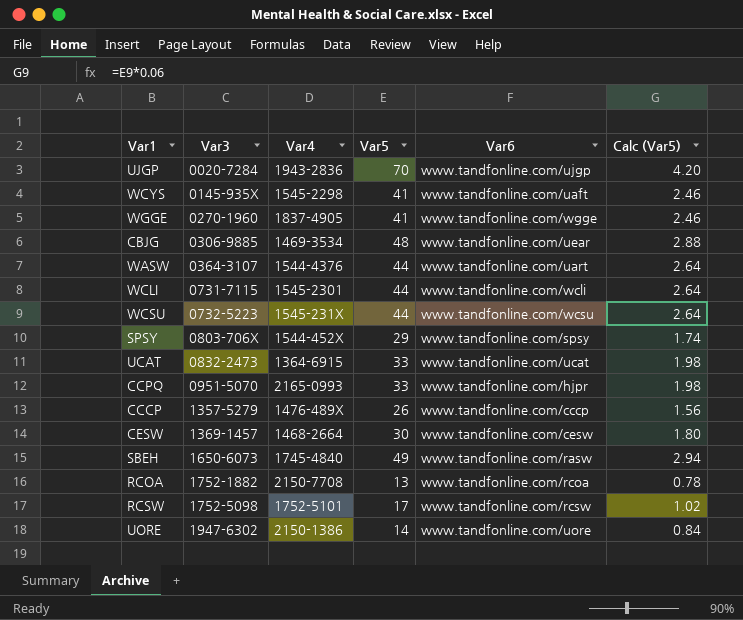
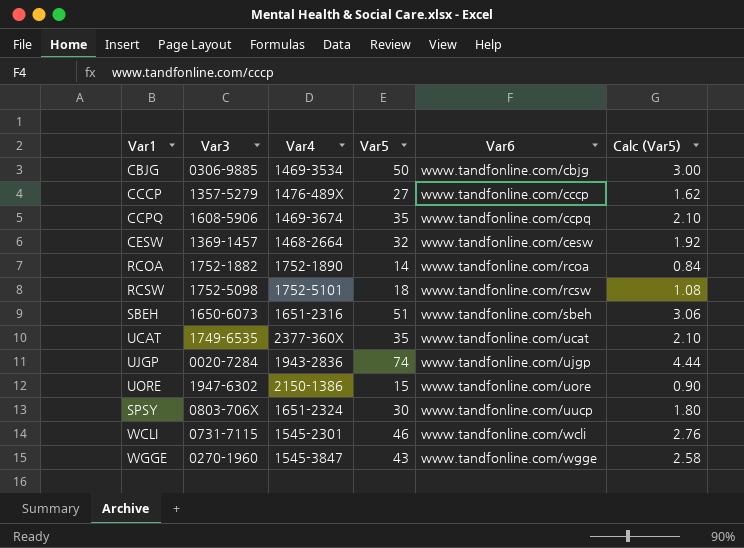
row order: Var3 ascending -> Var6 ascending
row WCYS: 0145-935X | 1545-2298 | 41 | www.tandfonline.com/uaft | 2.46 -> none
row WASW: 0364-3107 | 1544-4376 | 44 | www.tandfonline.com/uart | 2.64 -> none
row WCSU: 0732-5223 | 1545-231X | 44 | www.tandfonline.com/wcsu | 2.64 -> none
CBJG | Var5: 48 -> 50
CBJG | Var6: www.tandfonline.com/uear -> www.tandfonline.com/cbjg
CBJG | Calc (Var5): 2.88 -> 3.00
CCCP | Var5: 26 -> 27
CCCP | Calc (Var5): 1.56 -> 1.62
CCPQ | Var3: 0951-5070 -> 1608-5906
CCPQ | Var4: 2165-0993 -> 1469-3674
CCPQ | Var5: 33 -> 35
CCPQ | Var6: www.tandfonline.com/hjpr -> www.tandfonline.com/ccpq
CCPQ | Calc (Var5): 1.98 -> 2.10
CESW | Var5: 30 -> 32
CESW | Calc (Var5): 1.80 -> 1.92
RCOA | Var4: 2150-7708 -> 1752-1890
RCOA | Var5: 13 -> 14
RCOA | Calc (Var5): 0.78 -> 0.84
RCSW | Var5: 17 -> 18
RCSW | Calc (Var5): 1.02 -> 1.08
SBEH | Var4: 1745-4840 -> 1651-2316
SBEH | Var5: 49 -> 51
SBEH | Var6: www.tandfonline.com/rasw -> www.tandfonline.com/sbeh
SBEH | Calc (Var5): 2.94 -> 3.06
UCAT | Var3: 0832-2473 -> 1749-6535
UCAT | Var4: 1364-6915 -> 2377-360X
UCAT | Var5: 33 -> 35
UCAT | Calc (Var5): 1.98 -> 2.10
UJGP | Var5: 70 -> 74
UJGP | Calc (Var5): 4.20 -> 4.44
UORE | Var5: 14 -> 15
UORE | Calc (Var5): 0.84 -> 0.90
SPSY | Var4: 1544-452X -> 1651-2324
SPSY | Var5: 29 -> 30
SPSY | Var6: www.tandfonline.com/spsy -> www.tandfonline.com/uucp
SPSY | Calc (Var5): 1.74 -> 1.80
WCLI | Var5: 44 -> 46
WCLI | Calc (Var5): 2.64 -> 2.76
WGGE | Var4: 1837-4905 -> 1545-3847
WGGE | Var5: 41 -> 43
WGGE | Calc (Var5): 2.46 -> 2.58

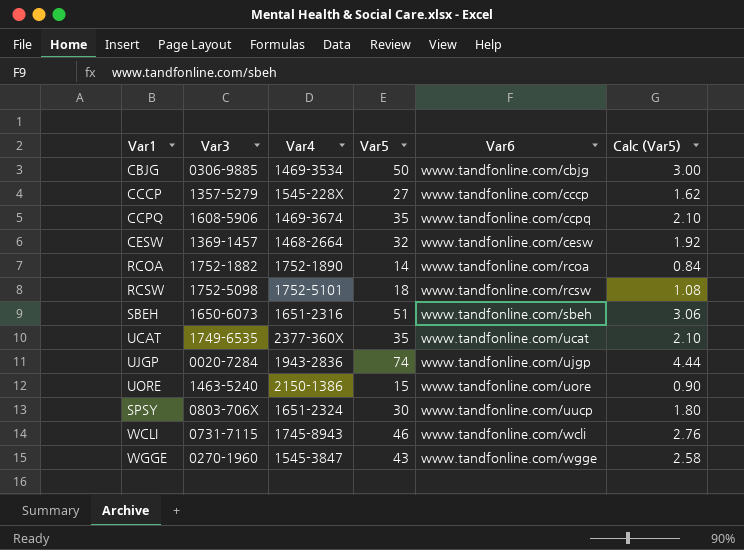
CCCP | Var4: 1476-489X -> 1545-228X
UORE | Var3: 1947-6302 -> 1463-5240
WCLI | Var4: 1545-2301 -> 1745-8943

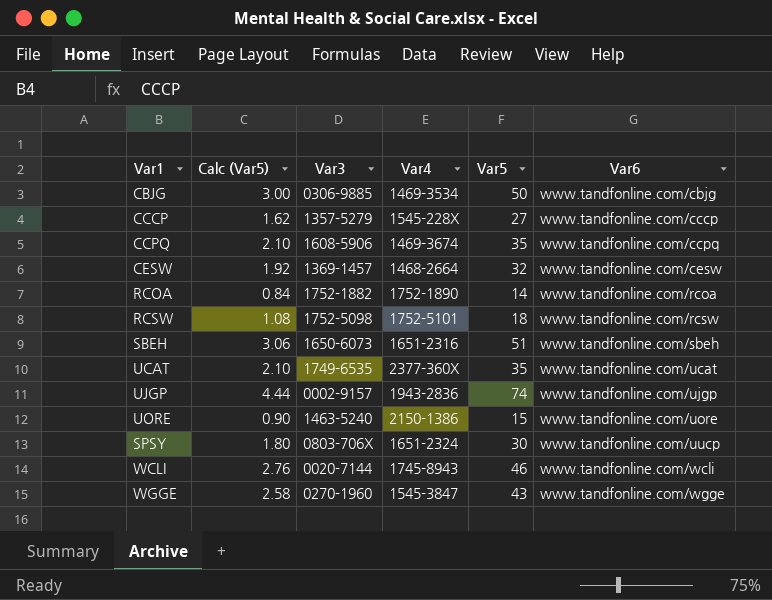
column Calc (Var5) | position: 6 -> 2
UJGP | Var3: 0020-7284 -> 0002-9157
WCLI | Var3: 0731-7115 -> 0020-7144

